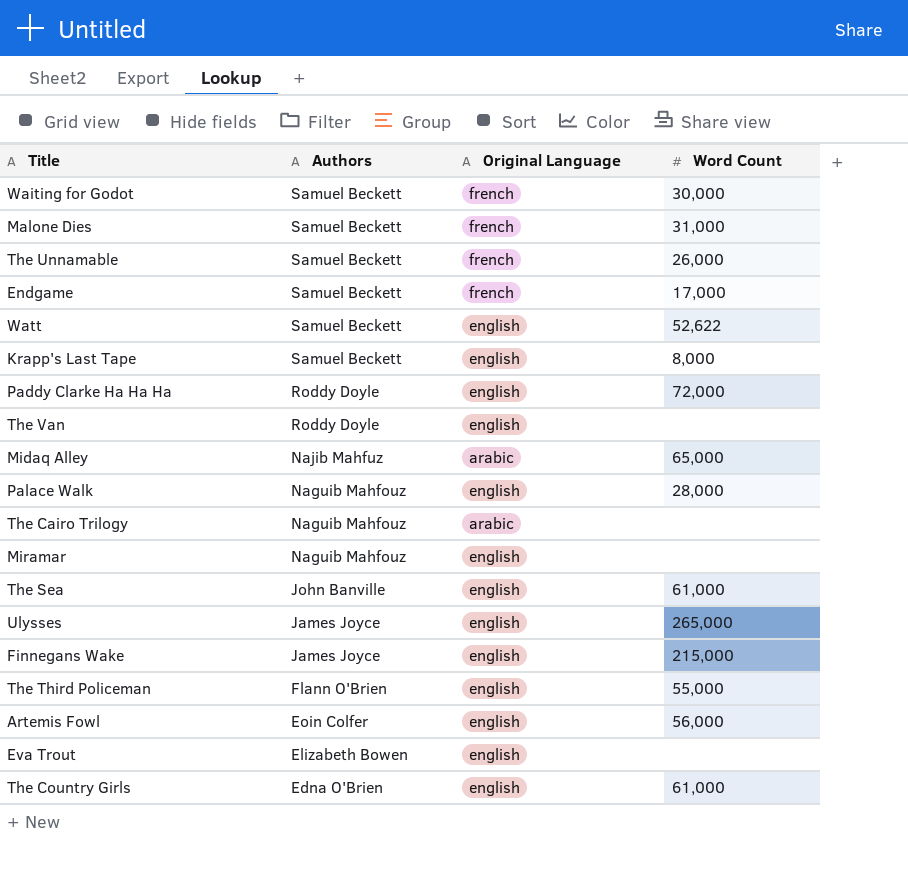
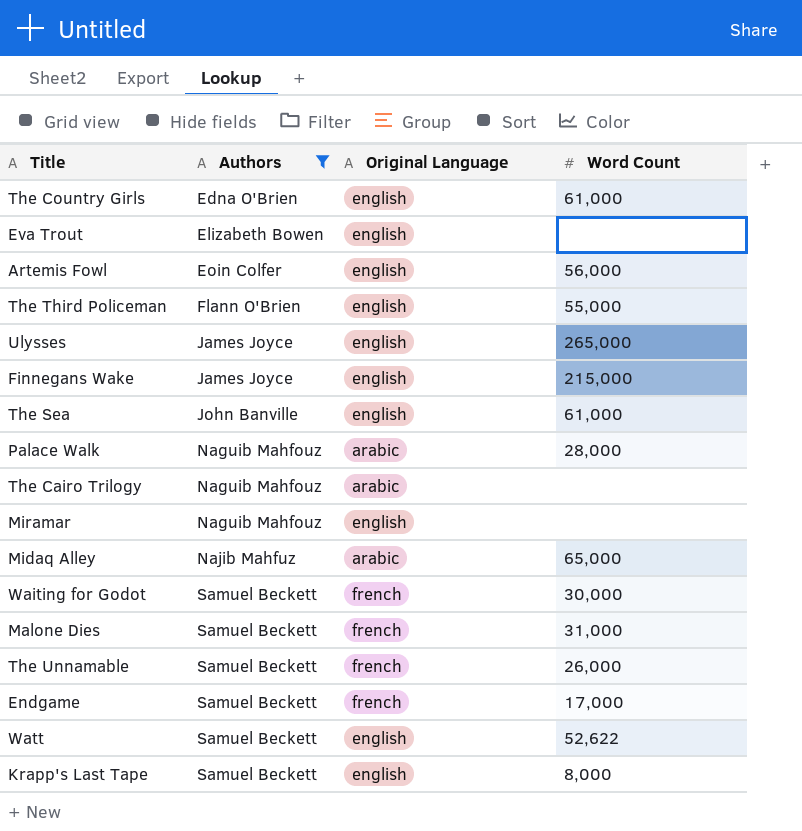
filter: none -> Authors != Roddy Doyle
row order: Authors descending -> Authors ascending
Palace Walk | Original Language: english -> arabic

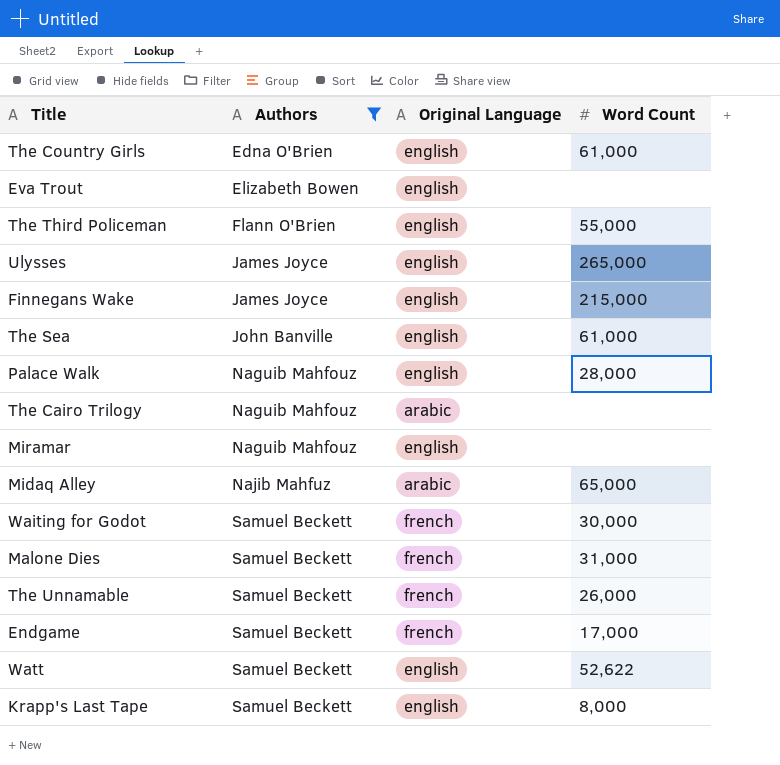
row Artemis Fowl: Eoin Colfer | english | 56,000 -> none
Palace Walk | Original Language: arabic -> english

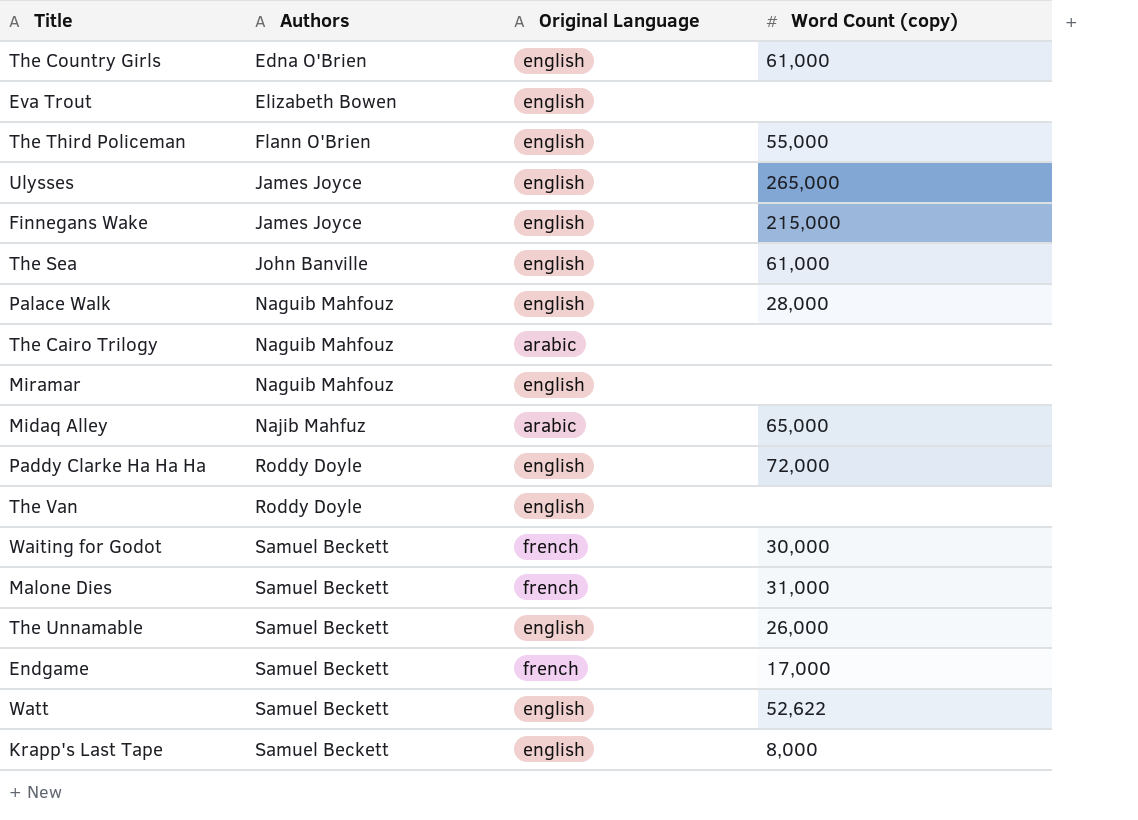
filter: Authors != Roddy Doyle -> none
column name: Word Count -> Word Count (copy)
The Unnamable | Original Language: french -> english

